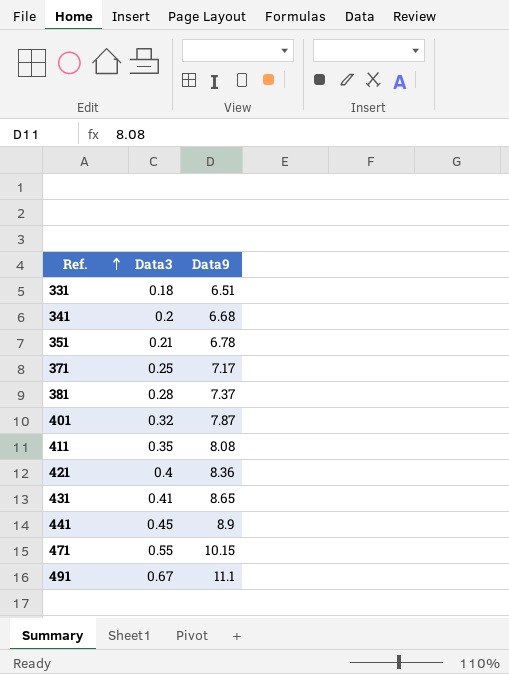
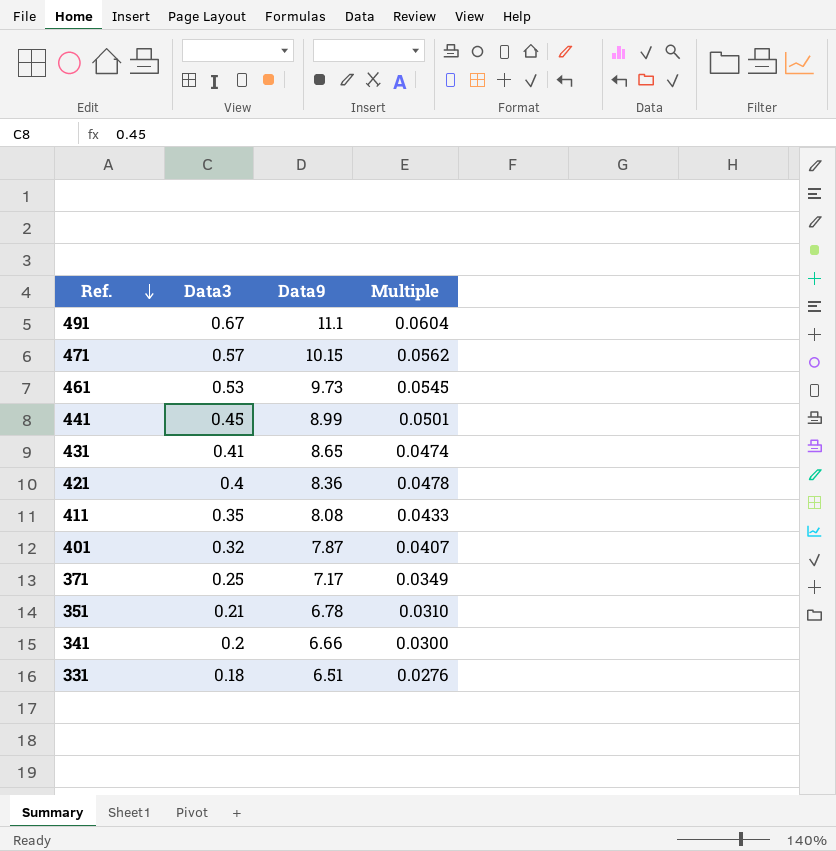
row order: Ref. ascending -> Ref. descending
column Multiple | formula: none -> [Data3] / [Data9]
row 381: 0.28 | 7.37 -> none
471 | Data3: 0.55 -> 0.57
row 461: none -> 0.53 | 9.73 | 0.0545
441 | Data9: 8.9 -> 8.99
341 | Data9: 6.68 -> 6.66

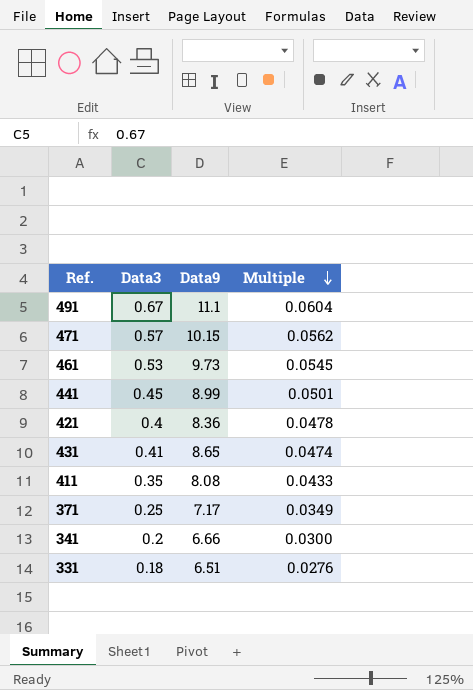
row order: Ref. descending -> Multiple descending
row 401: 0.32 | 7.87 | 0.0407 -> none
row 351: 0.21 | 6.78 | 0.0310 -> none

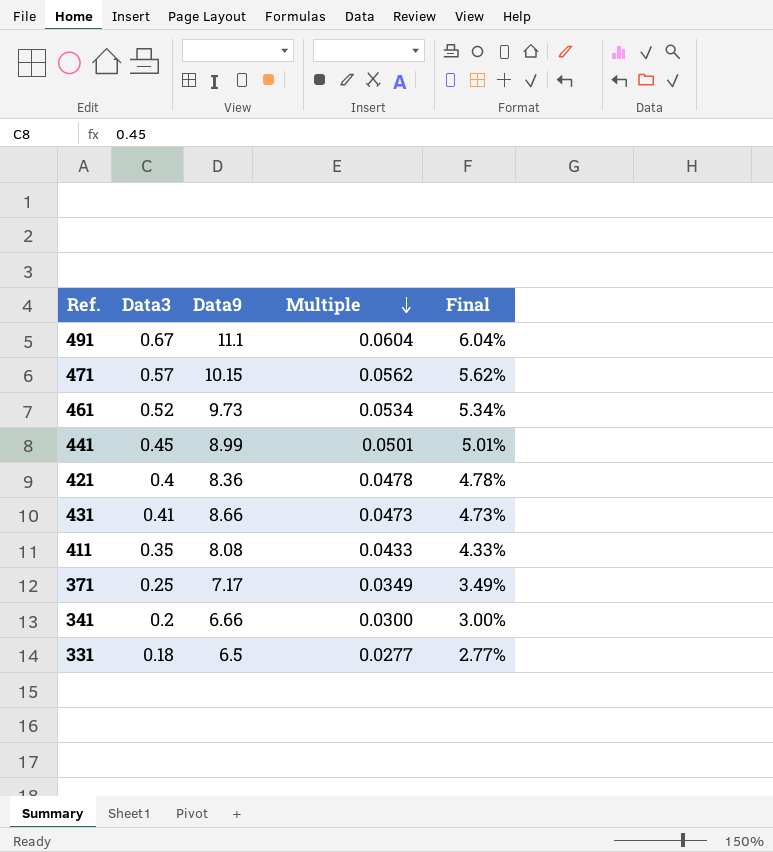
column Final | formula: none -> [Data3] / [Data9]
461 | Data3: 0.53 -> 0.52
461 | Multiple: 0.0545 -> 0.0534
431 | Data9: 8.65 -> 8.66
431 | Multiple: 0.0474 -> 0.0473
331 | Data9: 6.51 -> 6.5
331 | Multiple: 0.0276 -> 0.0277

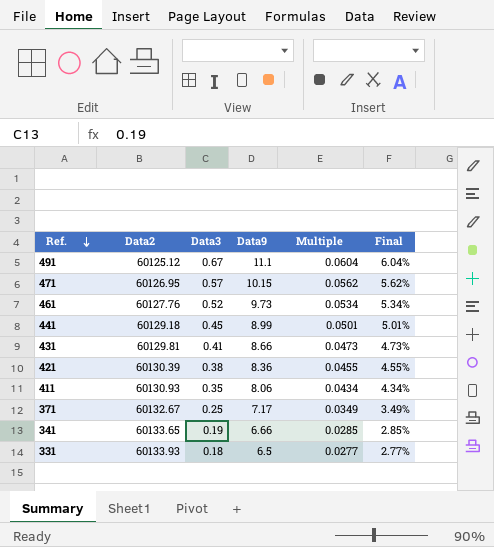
row order: Multiple descending -> Ref. descending
column Data2 | position: none -> 2
421 | Data3: 0.4 -> 0.38
421 | Multiple: 0.0478 -> 0.0455
421 | Final: 4.78% -> 4.55%
411 | Data9: 8.08 -> 8.06
411 | Multiple: 0.0433 -> 0.0434
411 | Final: 4.33% -> 4.34%
341 | Data3: 0.2 -> 0.19
341 | Multiple: 0.0300 -> 0.0285
341 | Final: 3.00% -> 2.85%

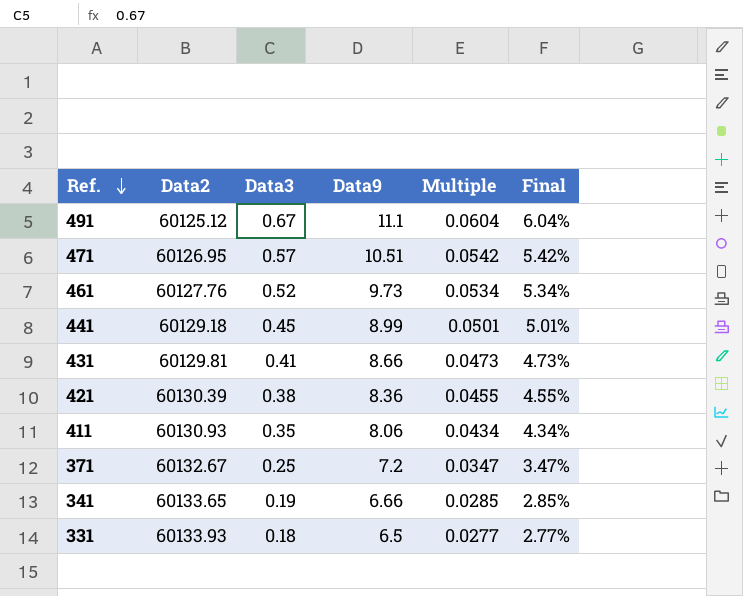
471 | Data9: 10.15 -> 10.51
471 | Multiple: 0.0562 -> 0.0542
471 | Final: 5.62% -> 5.42%
371 | Data9: 7.17 -> 7.2
371 | Multiple: 0.0349 -> 0.0347
371 | Final: 3.49% -> 3.47%

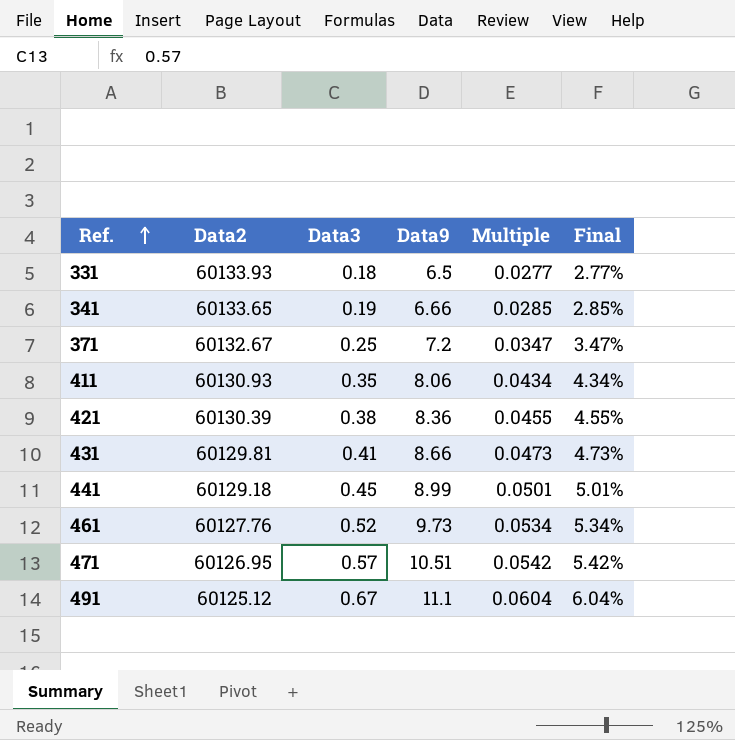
row order: Ref. descending -> Ref. ascending

